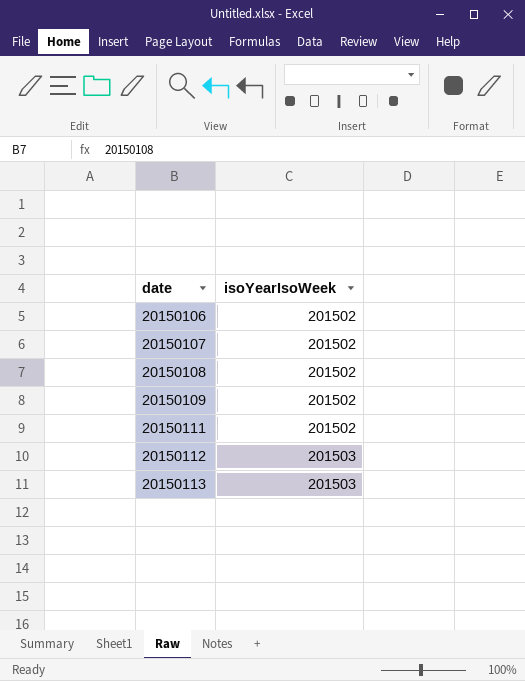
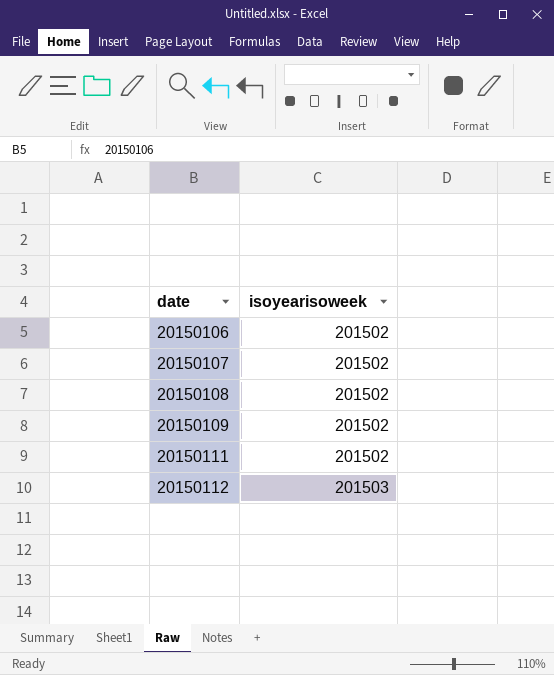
column name: isoYearIsoWeek -> isoyearisoweek
row 20150113: 201503 -> none

